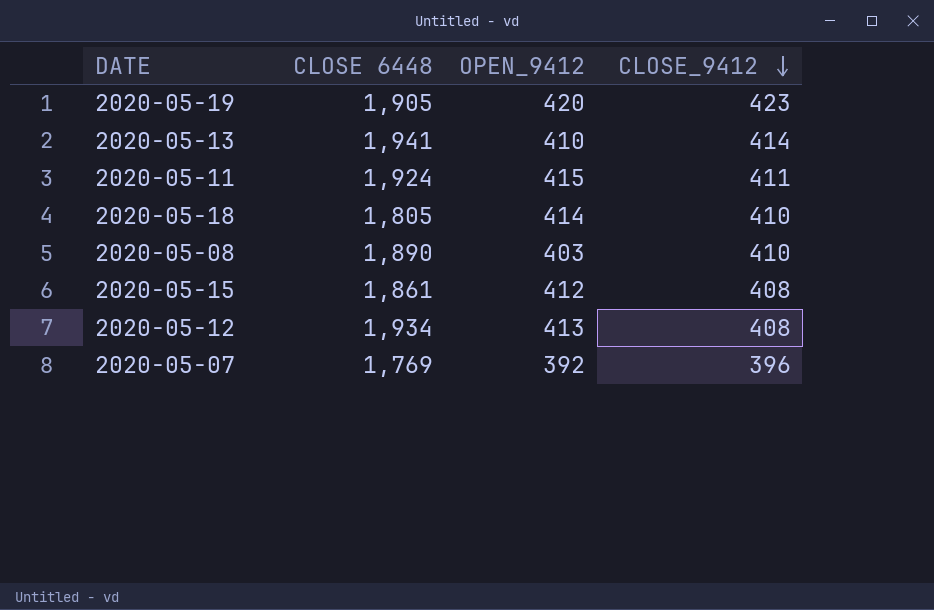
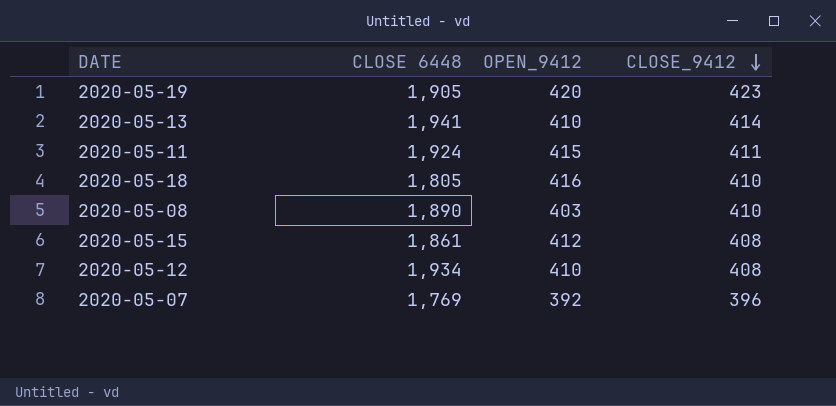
2020-05-18 | OPEN_9412: 414 -> 416
2020-05-12 | OPEN_9412: 413 -> 410

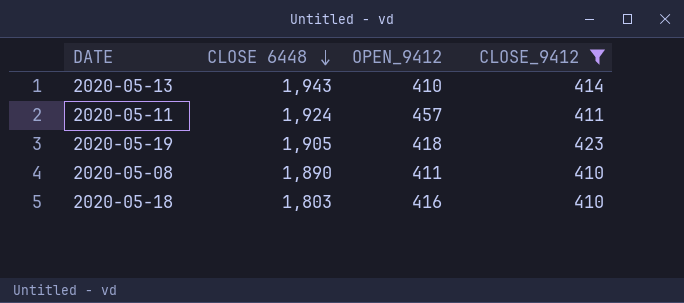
filter: none -> CLOSE_9412 >= 410
row order: CLOSE_9412 descending -> CLOSE 6448 descending
2020-05-13 | CLOSE 6448: 1,941 -> 1,943
2020-05-11 | OPEN_9412: 415 -> 457
2020-05-19 | OPEN_9412: 420 -> 418
2020-05-08 | OPEN_9412: 403 -> 411
2020-05-18 | CLOSE 6448: 1,805 -> 1,803

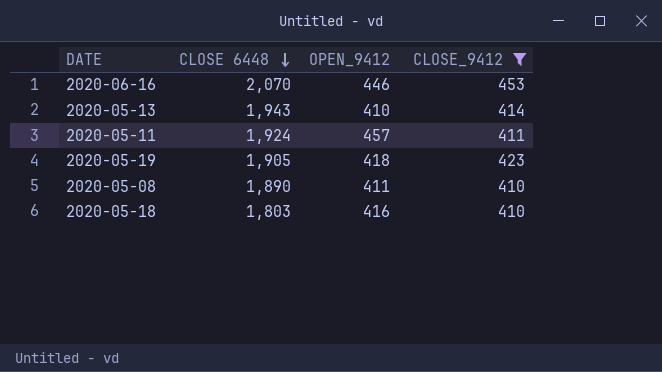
row 2020-06-16: none -> 2,070 | 446 | 453

